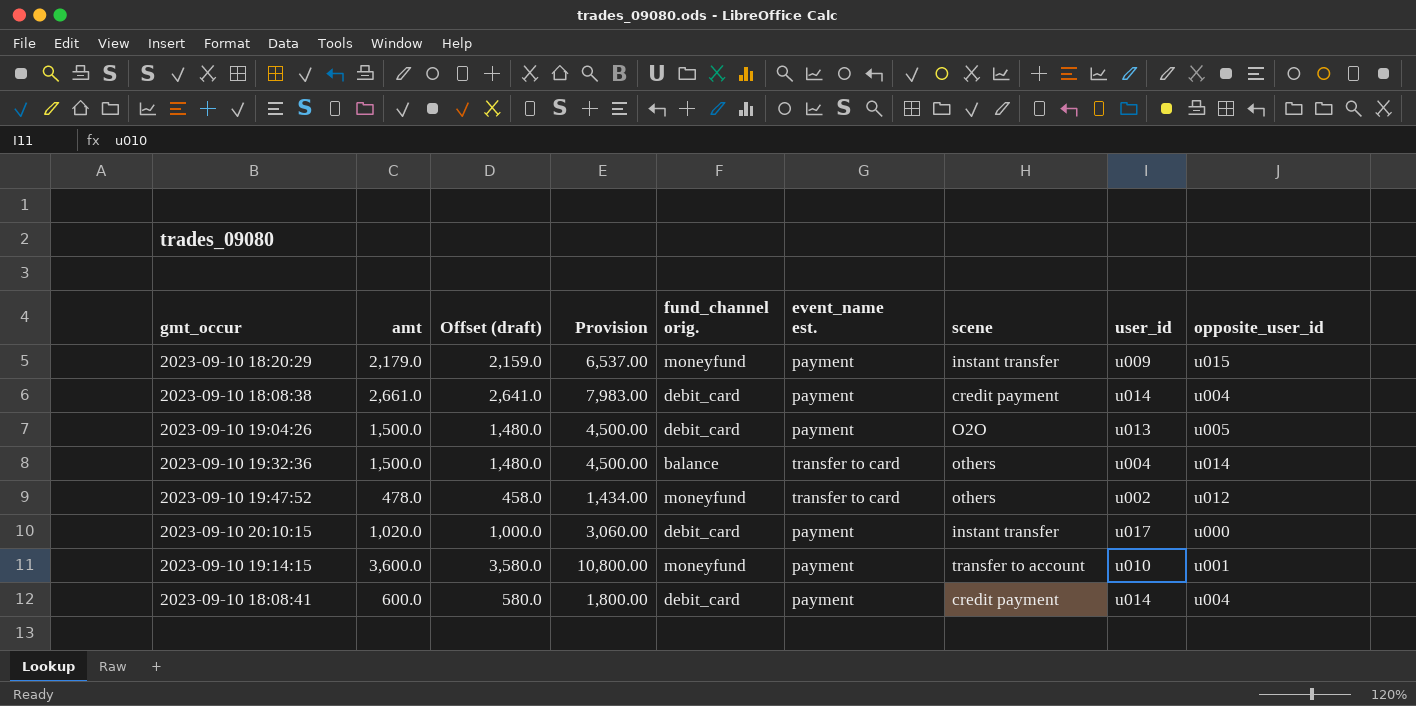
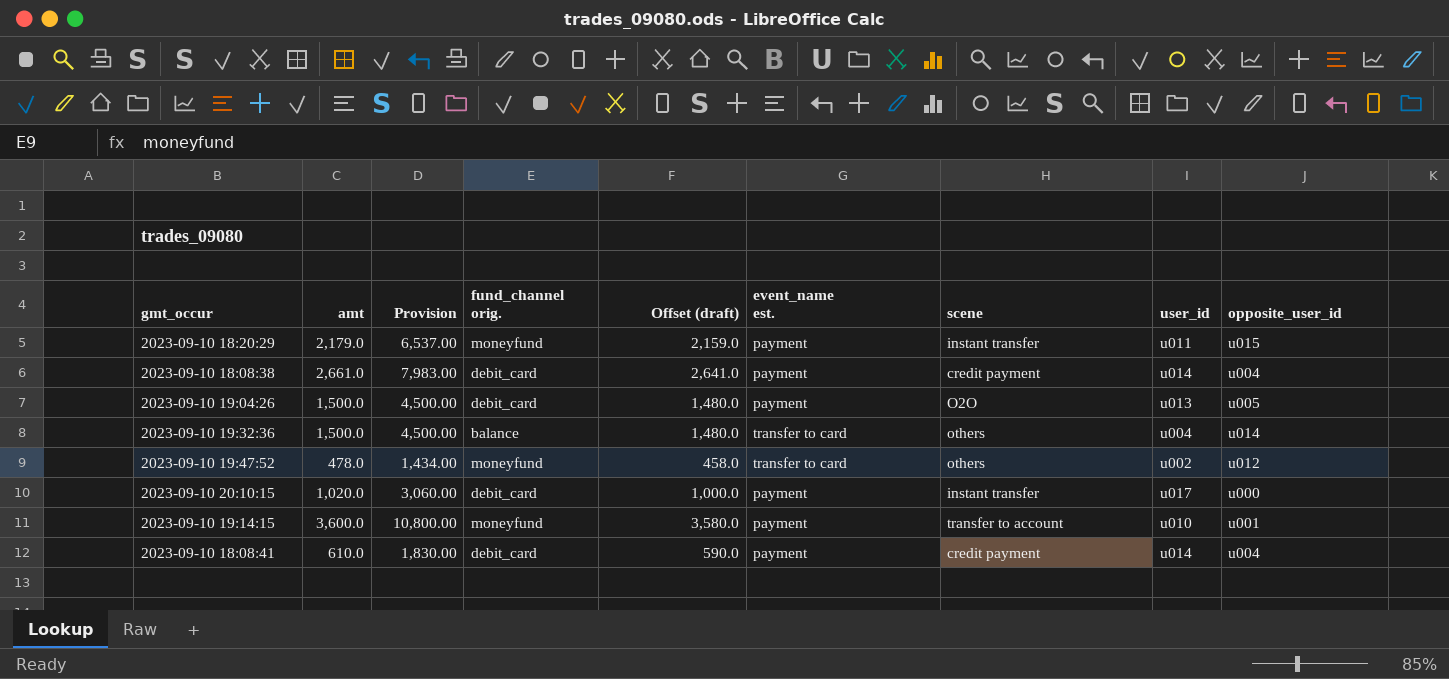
column Offset (draft) | position: 3 -> 5
2023-09-10 18:20:29 | user_id: u009 -> u011
2023-09-10 18:08:41 | amt: 600.0 -> 610.0
2023-09-10 18:08:41 | Provision: 1,800.00 -> 1,830.00
2023-09-10 18:08:41 | Offset (draft): 580.0 -> 590.0

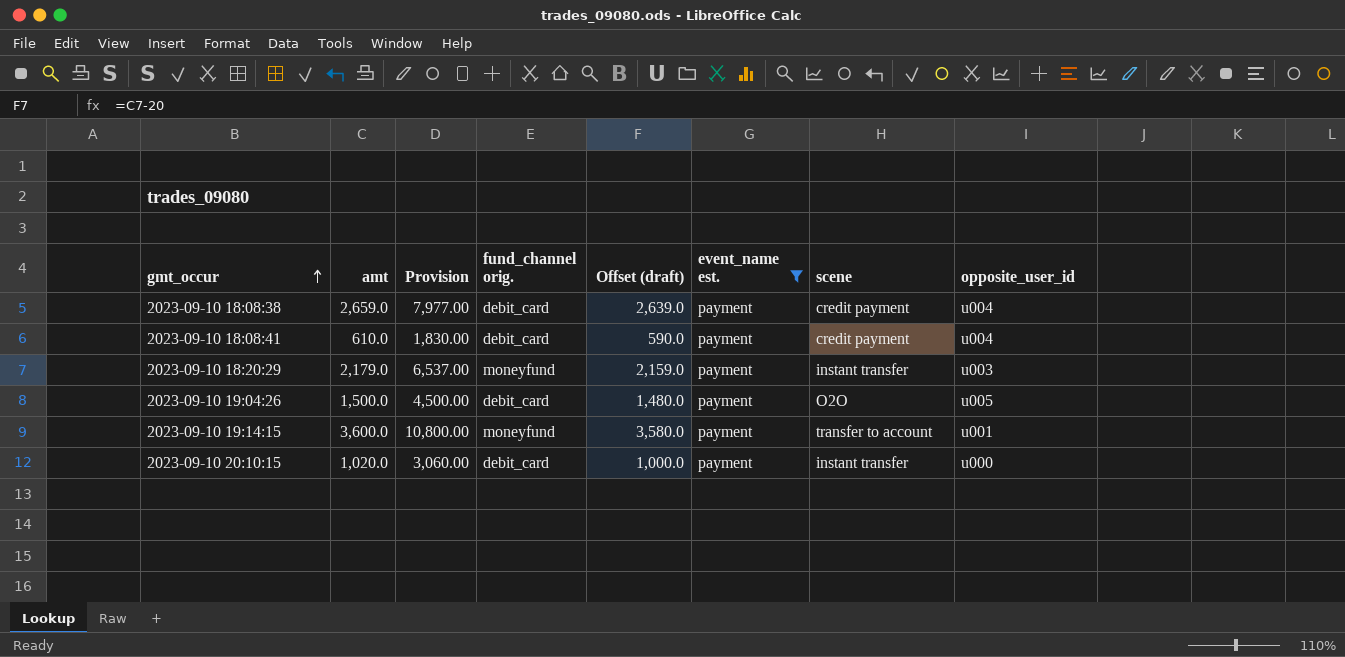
filter: none -> event_name est. = payment
row order: none -> gmt_occur ascending
column user_id | position: 8 -> none
2023-09-10 18:08:38 | amt: 2,661.0 -> 2,659.0
2023-09-10 18:08:38 | Provision: 7,983.00 -> 7,977.00
2023-09-10 18:08:38 | Offset (draft): 2,641.0 -> 2,639.0
2023-09-10 18:20:29 | opposite_user_id: u015 -> u003

